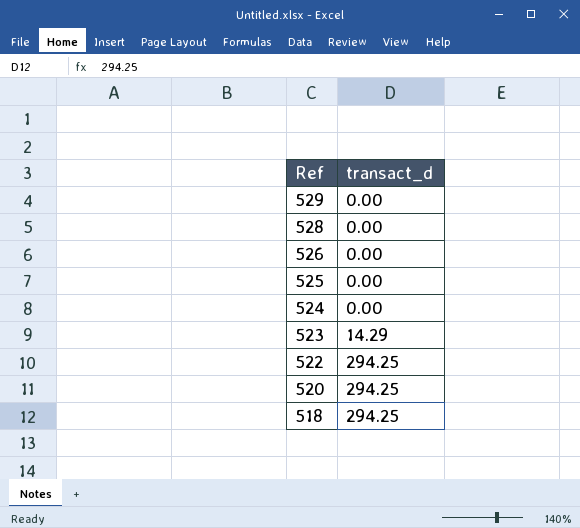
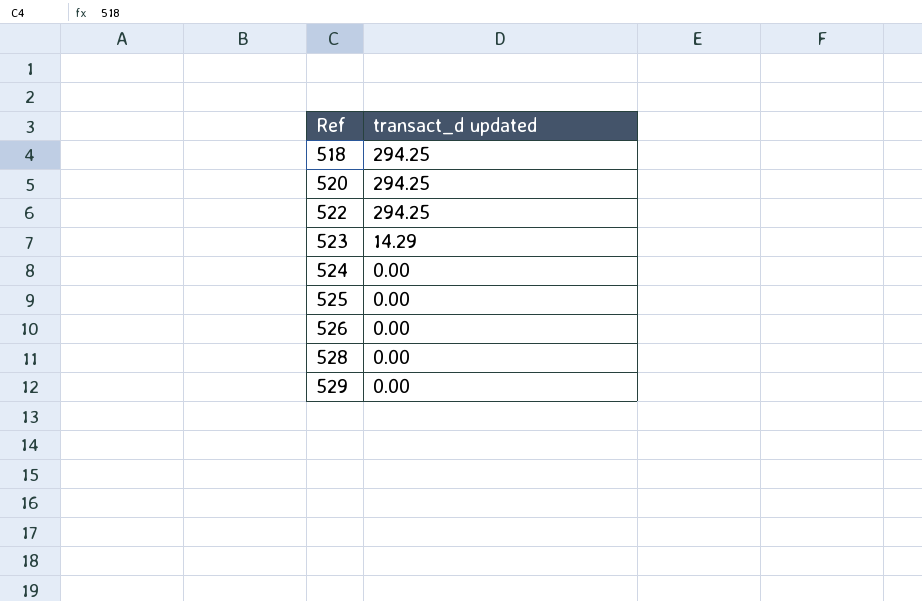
row order: Ref descending -> Ref ascending
column name: transact_d -> transact_d updated

